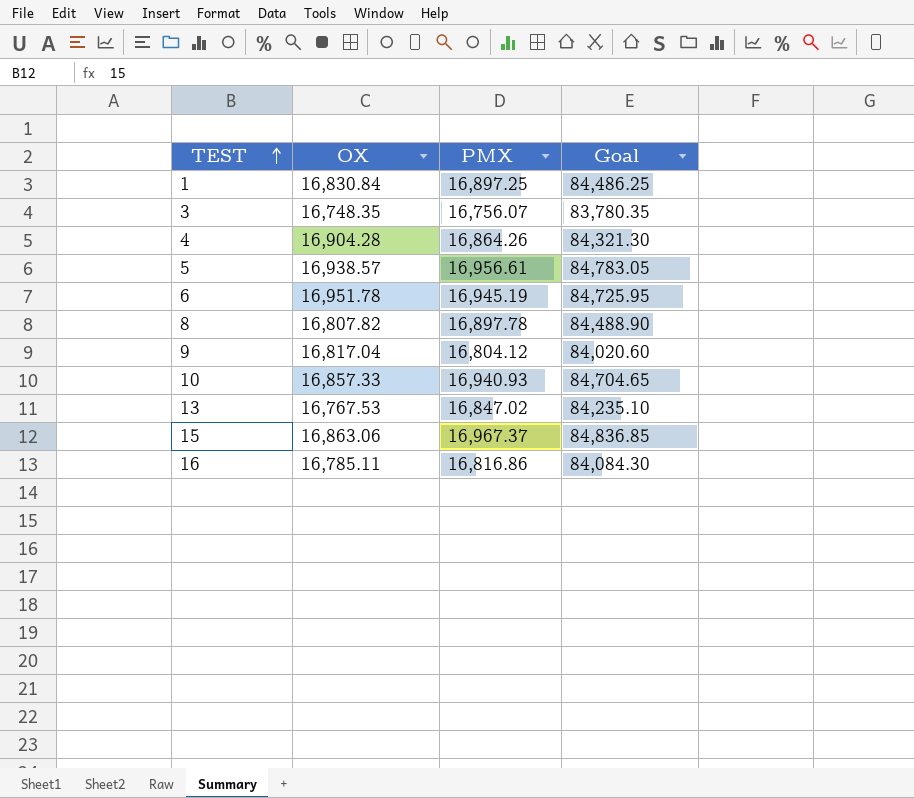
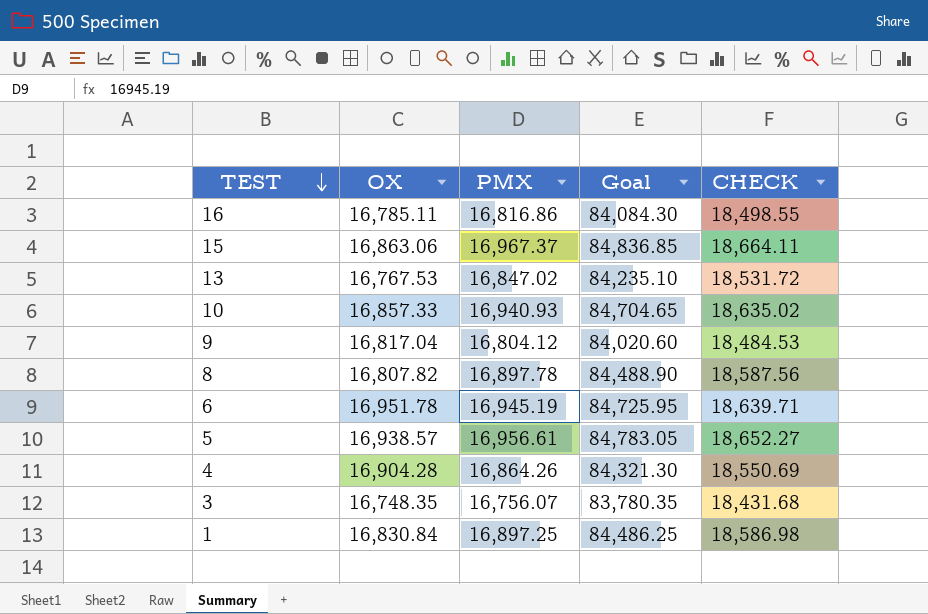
row order: TEST ascending -> TEST descending
column CHECK | formula: none -> [PMX] * 1.1

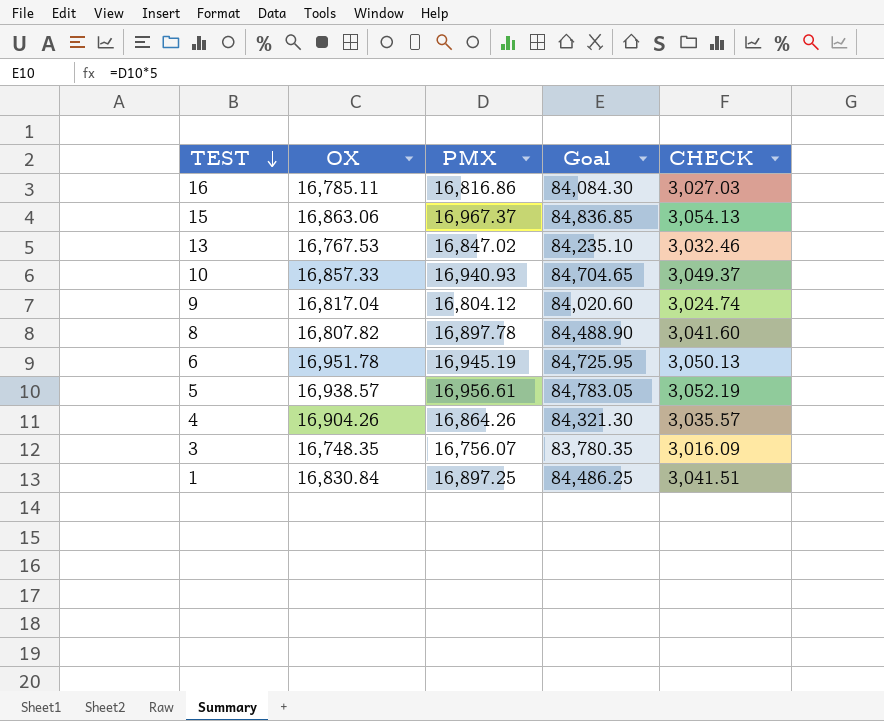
column CHECK | formula: [PMX] * 1.1 -> [PMX] * 0.18
4 | OX: 16,904.28 -> 16,904.26

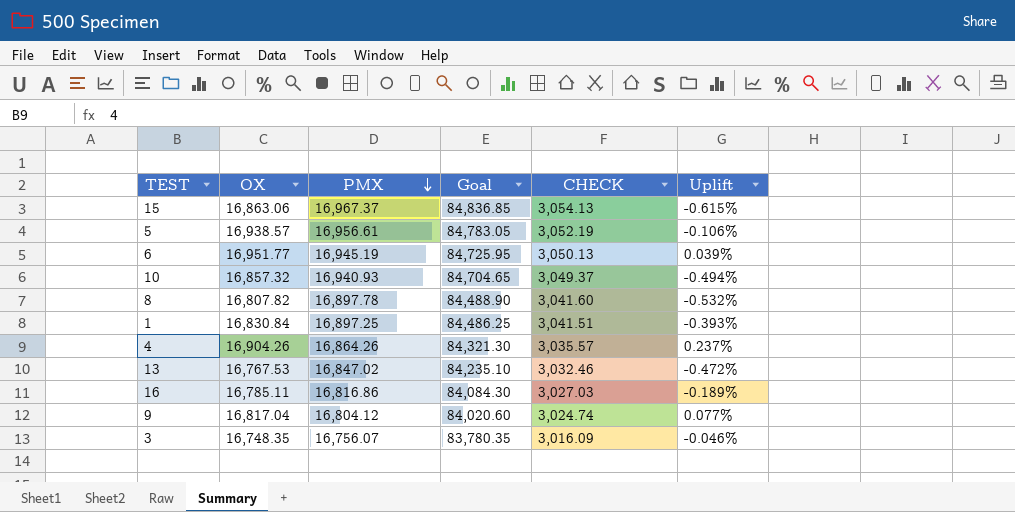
row order: TEST descending -> PMX descending
column Uplift | formula: none -> ([OX] - [PMX]) / [PMX]
6 | OX: 16,951.78 -> 16,951.77
10 | OX: 16,857.33 -> 16,857.32

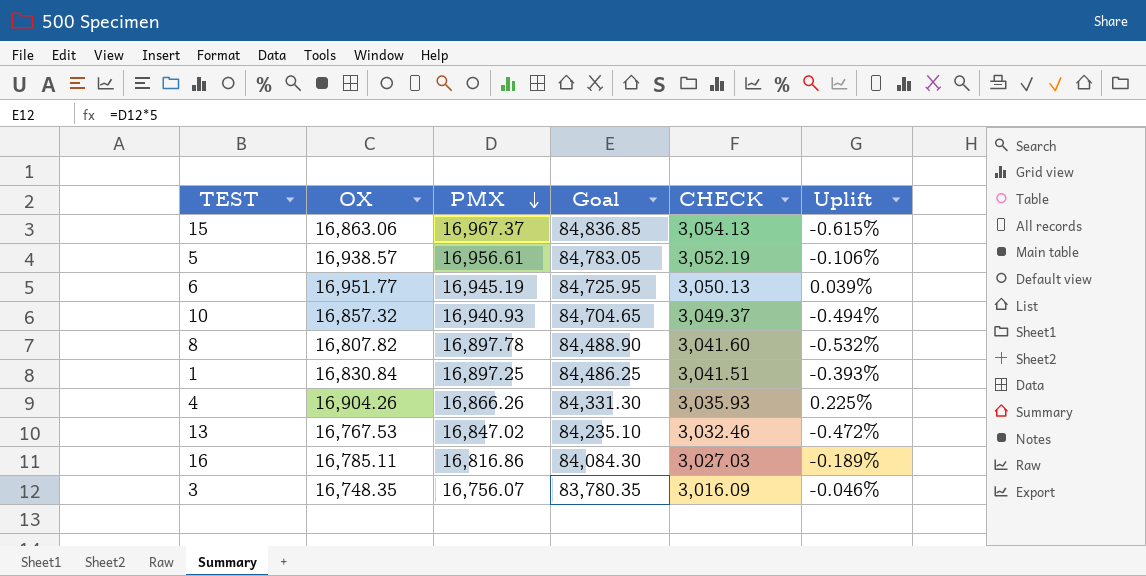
row 9: 16,817.04 | 16,804.12 | 84,020.60 | 3,024.74 | 0.077% -> none
4 | PMX: 16,864.26 -> 16,866.26
4 | Goal: 84,321.30 -> 84,331.30
4 | CHECK: 3,035.57 -> 3,035.93
4 | Uplift: 0.237% -> 0.225%

